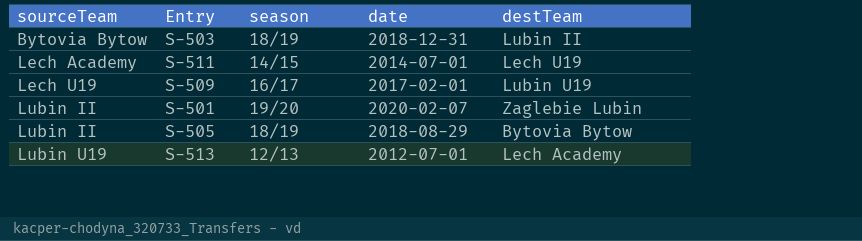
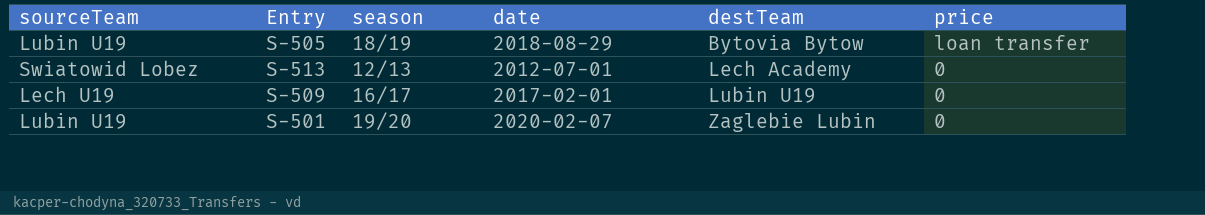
row order: sourceTeam ascending -> destTeam ascending
column price | position: none -> 6
row S-503: Bytovia Bytow | 18/19 | 2018-12-31 | Lubin II -> none
row S-511: Lech Academy | 14/15 | 2014-07-01 | Lech U19 -> none
S-505 | sourceTeam: Lubin II -> Lubin U19
S-513 | sourceTeam: Lubin U19 -> Swiatowid Lobez
S-501 | sourceTeam: Lubin II -> Lubin U19

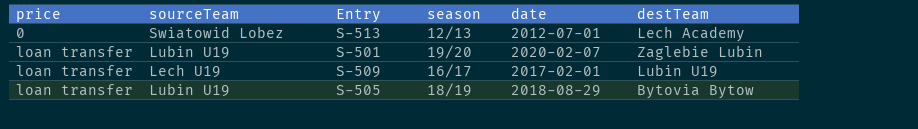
row order: destTeam ascending -> price ascending
column price | position: 6 -> 1
S-501 | price: 0 -> loan transfer
S-509 | price: 0 -> loan transfer

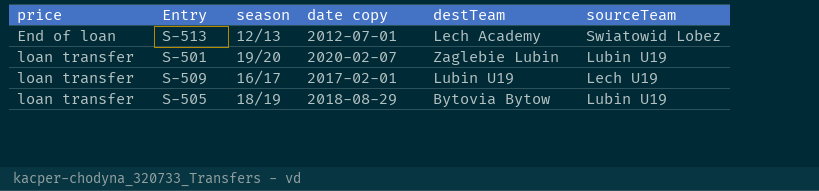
column name: date -> date copy
column sourceTeam | position: 2 -> 6
S-513 | price: 0 -> End of loan

